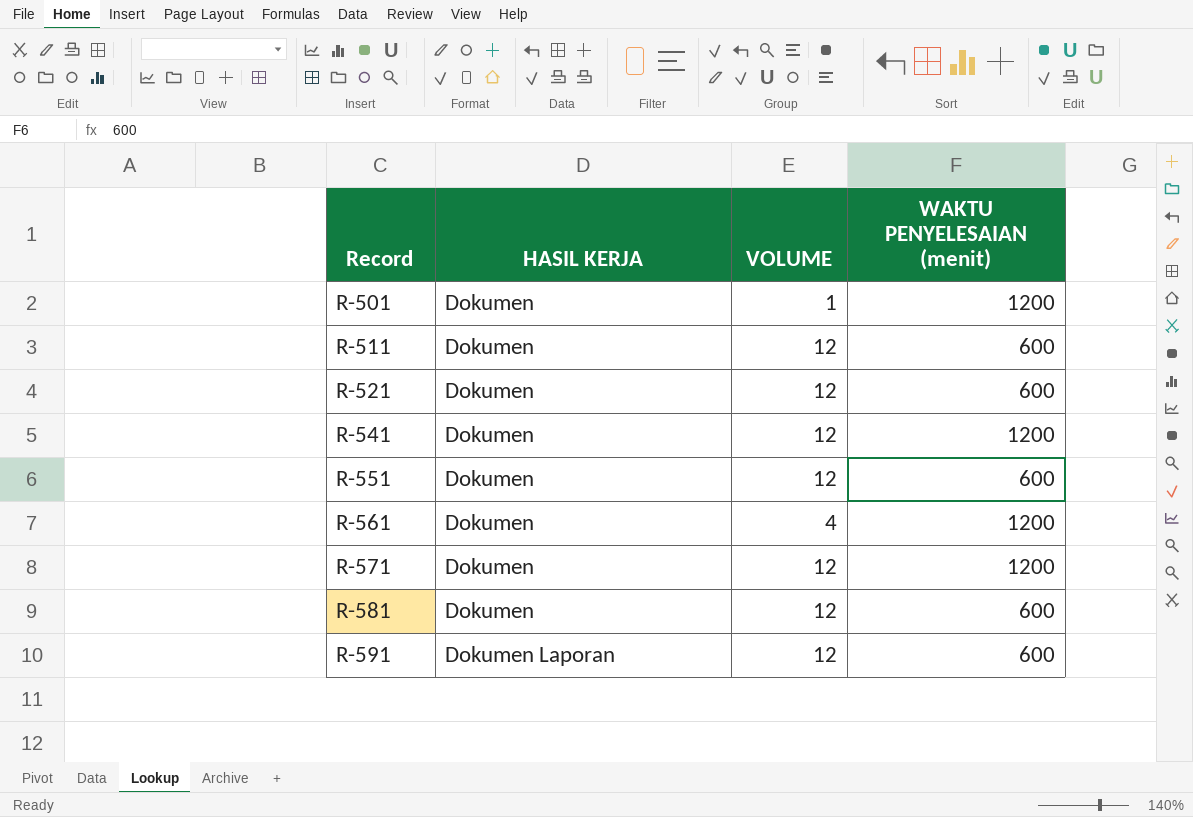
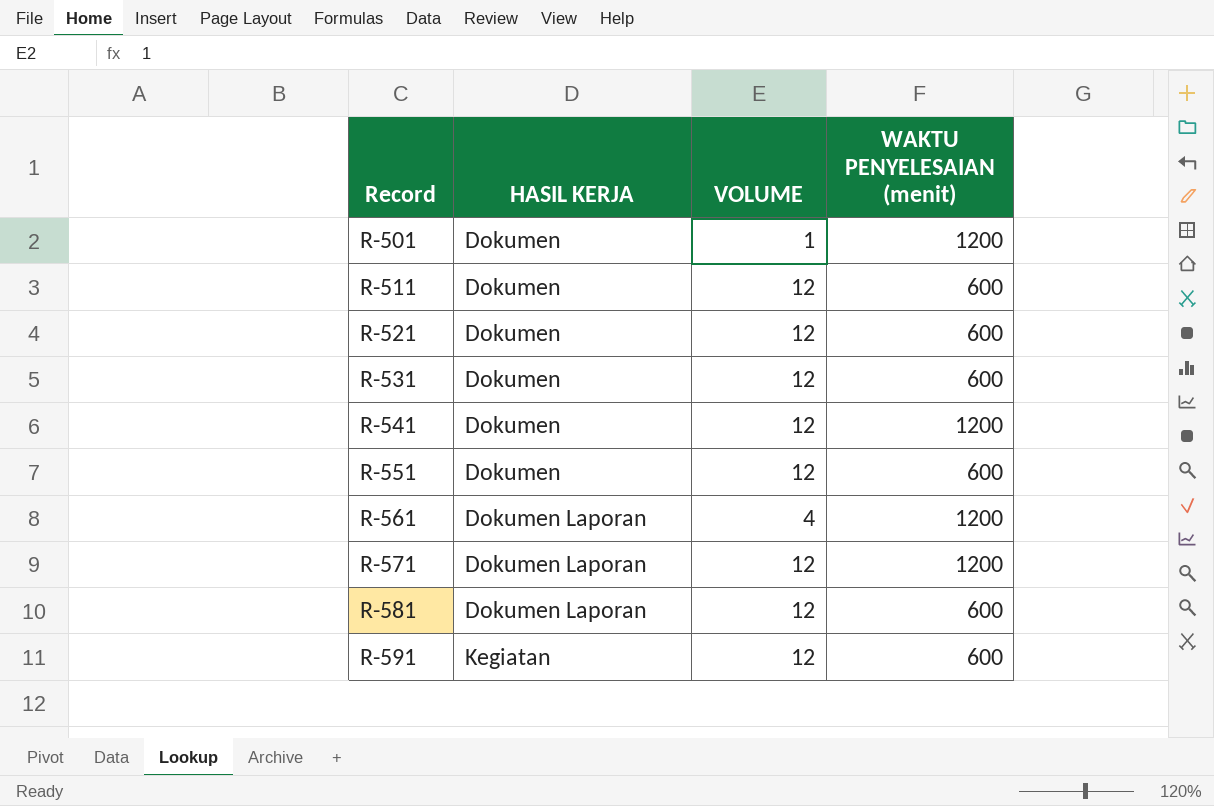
row R-531: none -> Dokumen | 12 | 600
R-561 | HASIL KERJA: Dokumen -> Dokumen Laporan
R-571 | HASIL KERJA: Dokumen -> Dokumen Laporan
R-581 | HASIL KERJA: Dokumen -> Dokumen Laporan
R-591 | HASIL KERJA: Dokumen Laporan -> Kegiatan

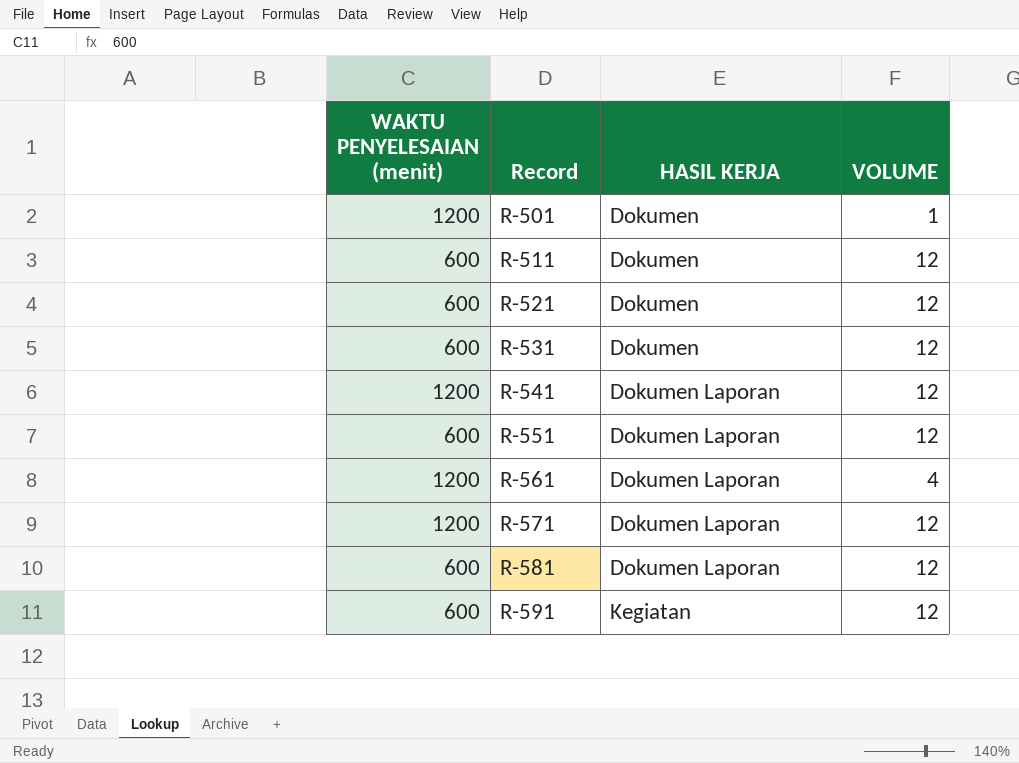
column WAKTU PENYELESAIAN (menit) | position: 4 -> 1
R-541 | HASIL KERJA: Dokumen -> Dokumen Laporan
R-551 | HASIL KERJA: Dokumen -> Dokumen Laporan

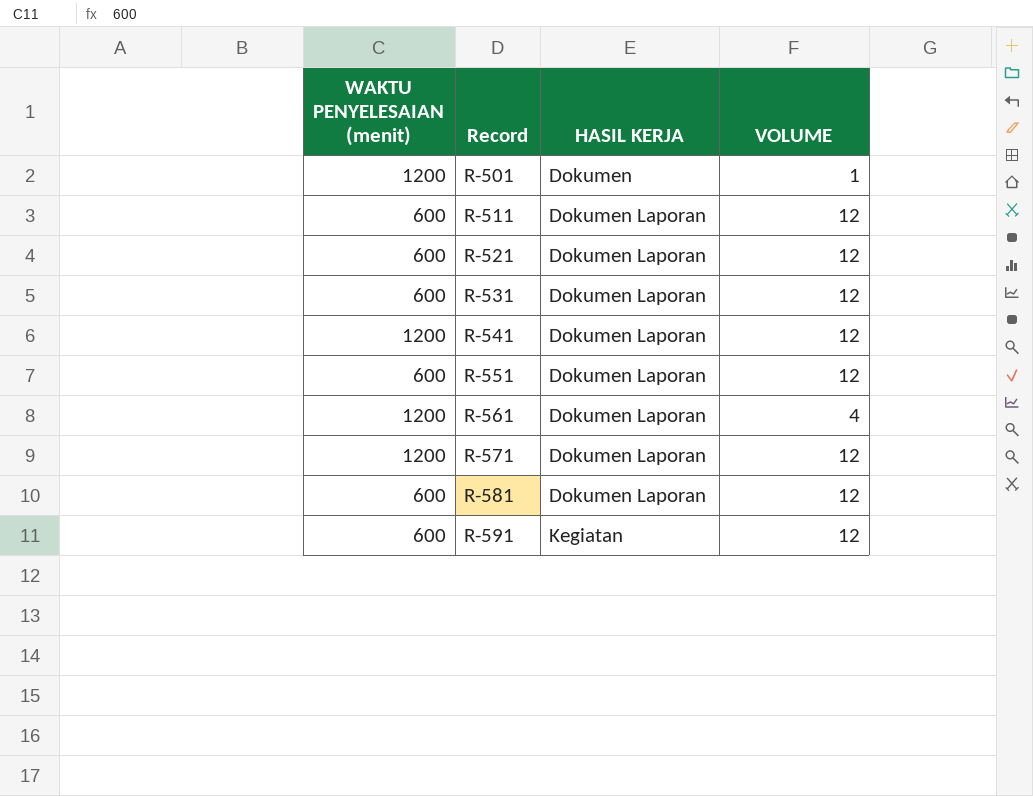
R-511 | HASIL KERJA: Dokumen -> Dokumen Laporan
R-521 | HASIL KERJA: Dokumen -> Dokumen Laporan
R-531 | HASIL KERJA: Dokumen -> Dokumen Laporan

